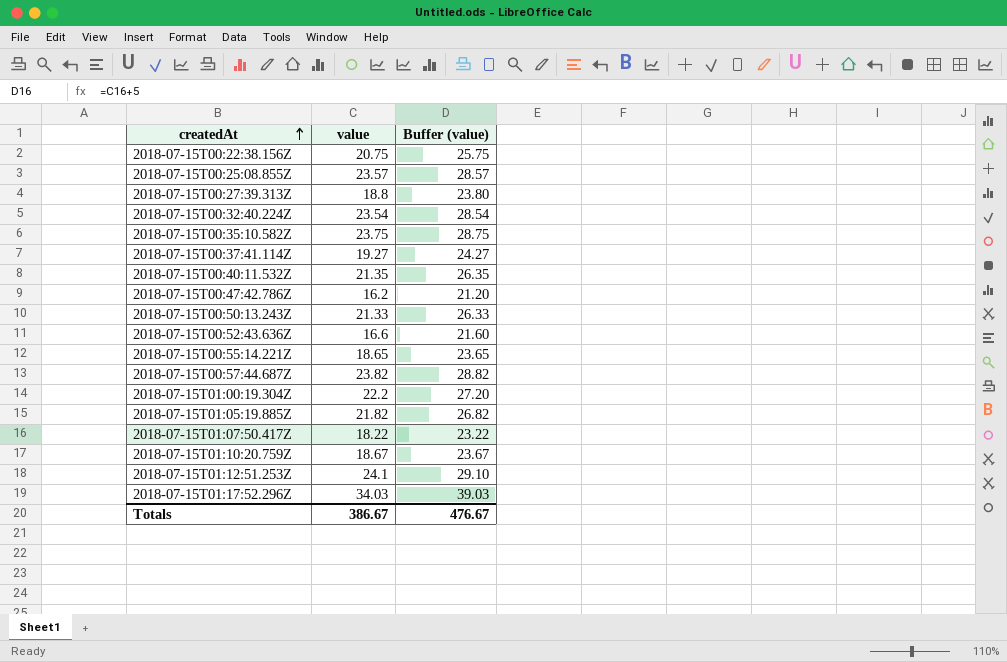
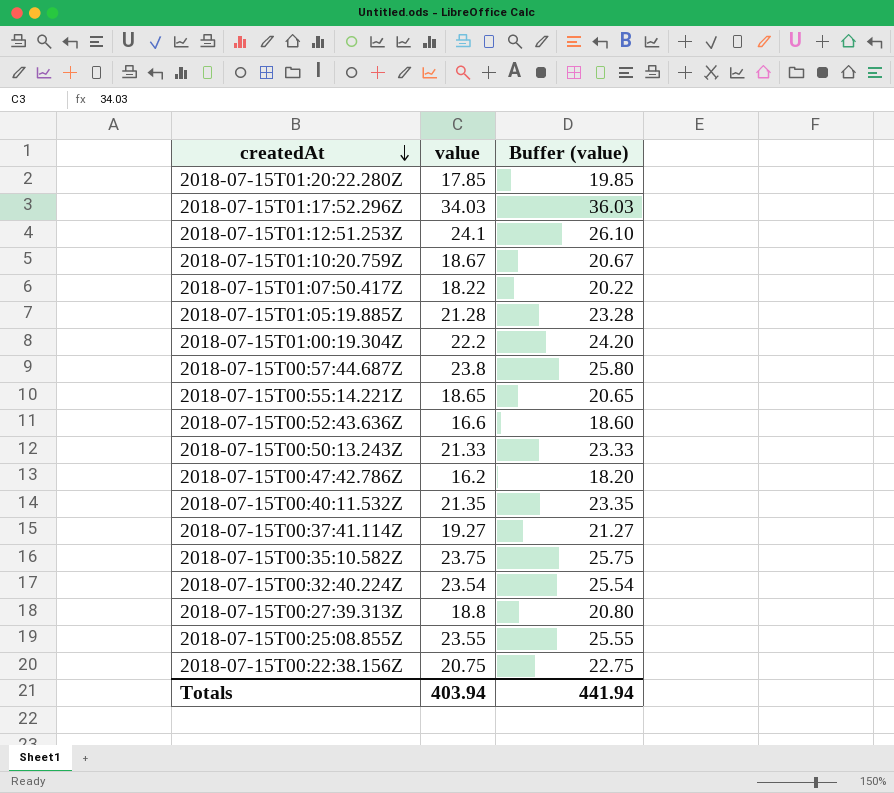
row order: createdAt ascending -> createdAt descending
column Buffer (value) | formula: [value] + 5 -> [value] + 2
row 2018-07-15T01:20:22.280Z: none -> 17.85 | 19.85
2018-07-15T01:05:19.885Z | value: 21.82 -> 21.28
2018-07-15T00:57:44.687Z | value: 23.82 -> 23.8
2018-07-15T00:25:08.855Z | value: 23.57 -> 23.55
Totals | value: 386.67 -> 403.94
Totals | Buffer (value): 476.67 -> 441.94

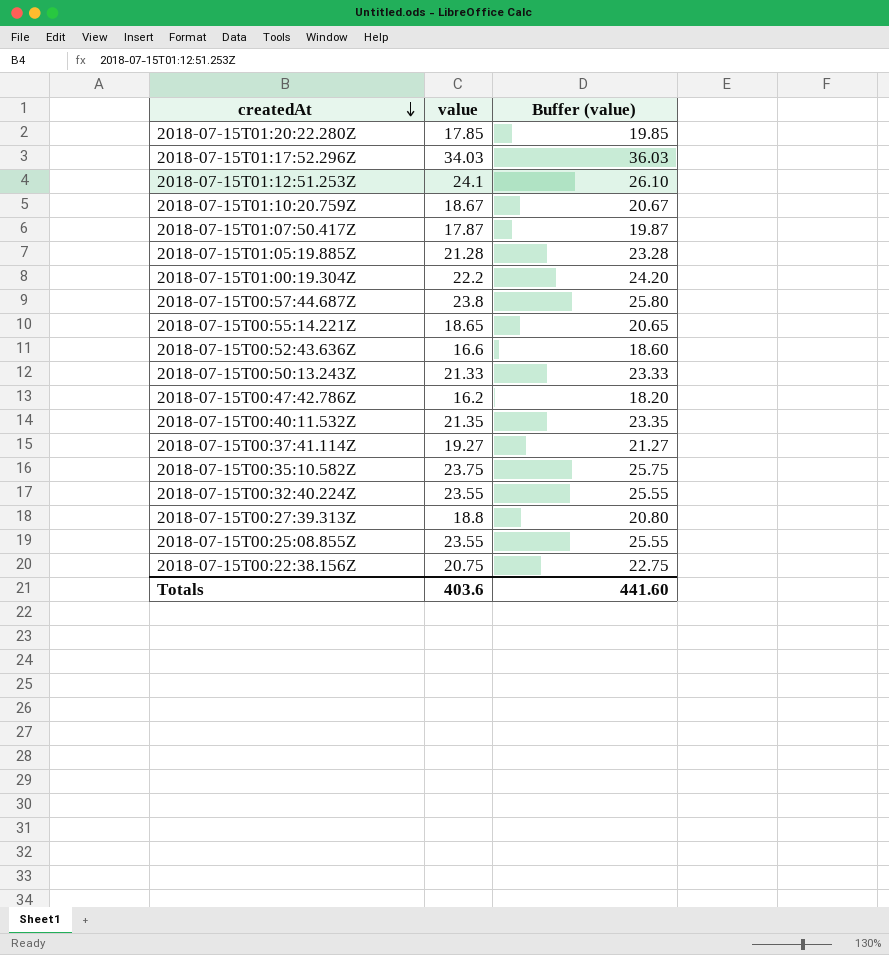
2018-07-15T01:07:50.417Z | value: 18.22 -> 17.87
2018-07-15T01:07:50.417Z | Buffer (value): 20.22 -> 19.87
2018-07-15T00:32:40.224Z | value: 23.54 -> 23.55
2018-07-15T00:32:40.224Z | Buffer (value): 25.54 -> 25.55
Totals | value: 403.94 -> 403.6
Totals | Buffer (value): 441.94 -> 441.60

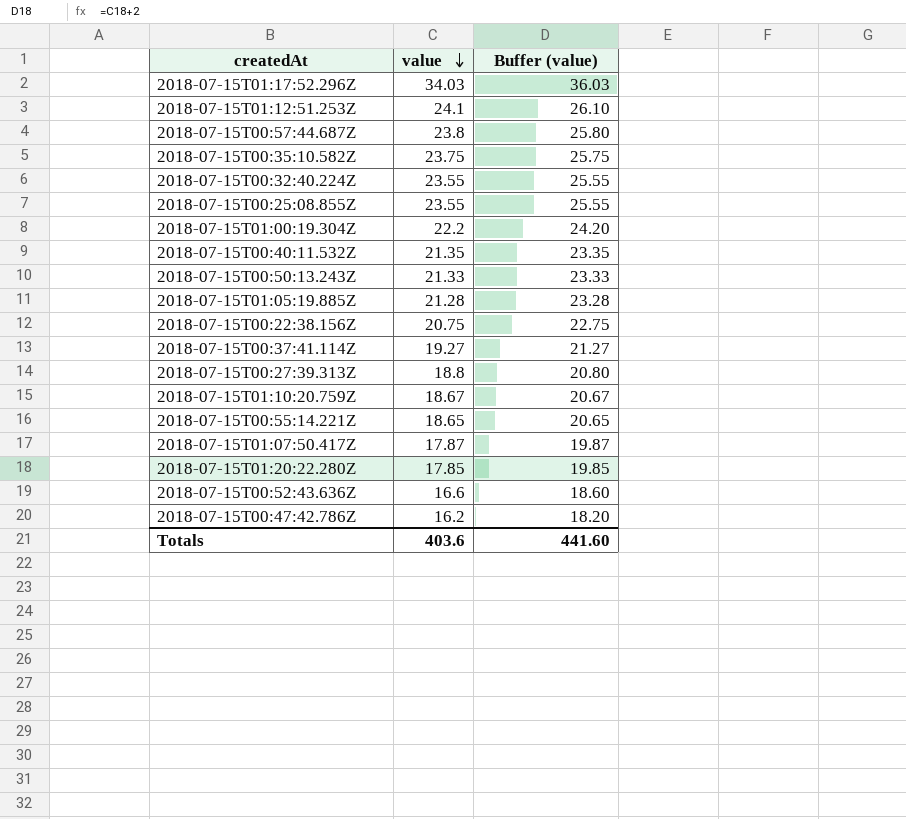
row order: createdAt descending -> value descending

